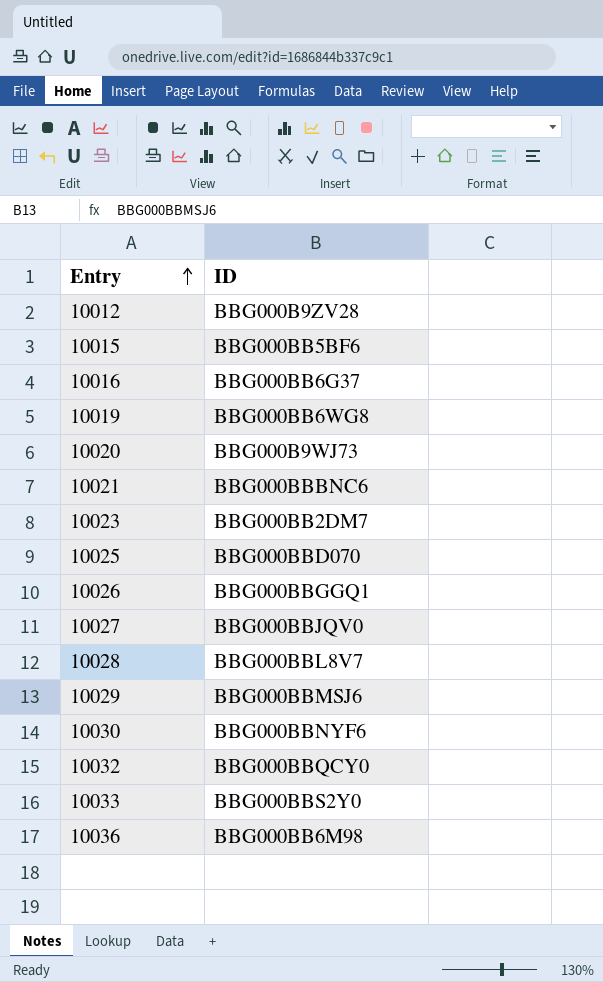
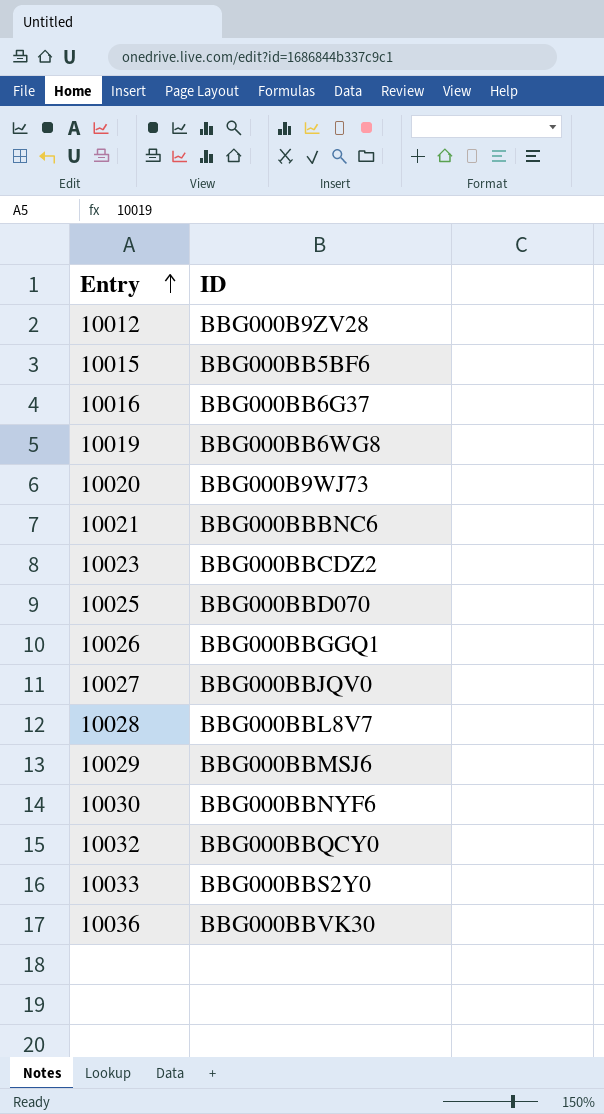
10023 | ID: BBG000BB2DM7 -> BBG000BBCDZ2
10036 | ID: BBG000BB6M98 -> BBG000BBVK30

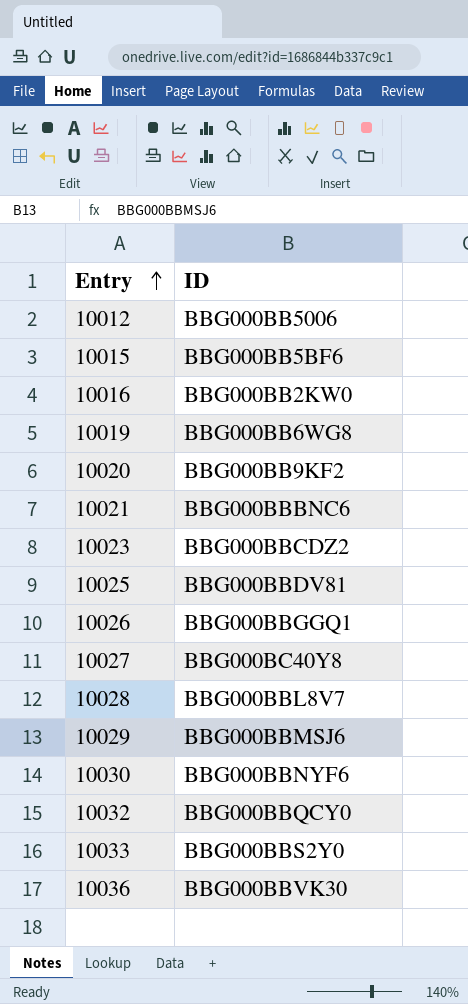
10012 | ID: BBG000B9ZV28 -> BBG000BB5006
10016 | ID: BBG000BB6G37 -> BBG000BB2KW0
10020 | ID: BBG000B9WJ73 -> BBG000BB9KF2
10025 | ID: BBG000BBD070 -> BBG000BBDV81
10027 | ID: BBG000BBJQV0 -> BBG000BC40Y8

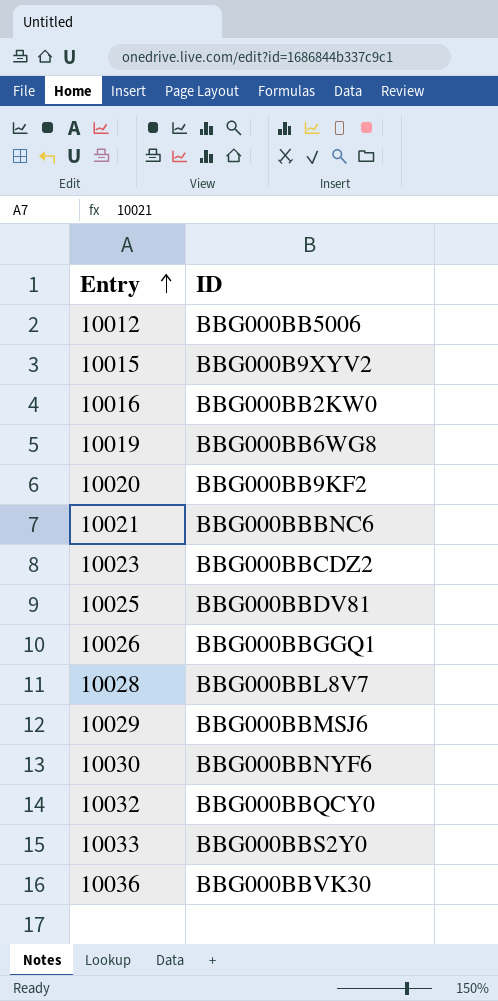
row 10027: BBG000BC40Y8 -> none
10015 | ID: BBG000BB5BF6 -> BBG000B9XYV2

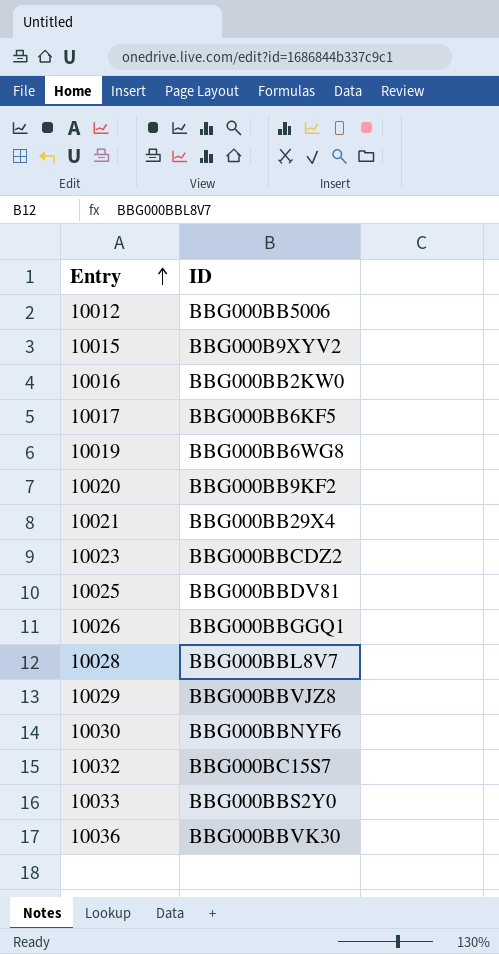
row 10017: none -> BBG000BB6KF5
10021 | ID: BBG000BBBNC6 -> BBG000BB29X4
10029 | ID: BBG000BBMSJ6 -> BBG000BBVJZ8
10032 | ID: BBG000BBQCY0 -> BBG000BC15S7

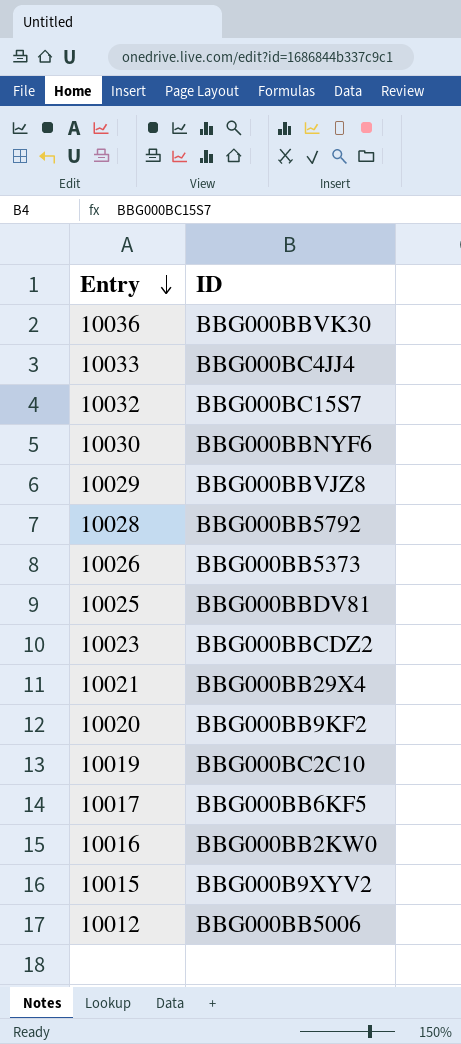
row order: Entry ascending -> Entry descending
10033 | ID: BBG000BBS2Y0 -> BBG000BC4JJ4
10028 | ID: BBG000BBL8V7 -> BBG000BB5792
10026 | ID: BBG000BBGGQ1 -> BBG000BB5373
10019 | ID: BBG000BB6WG8 -> BBG000BC2C10

